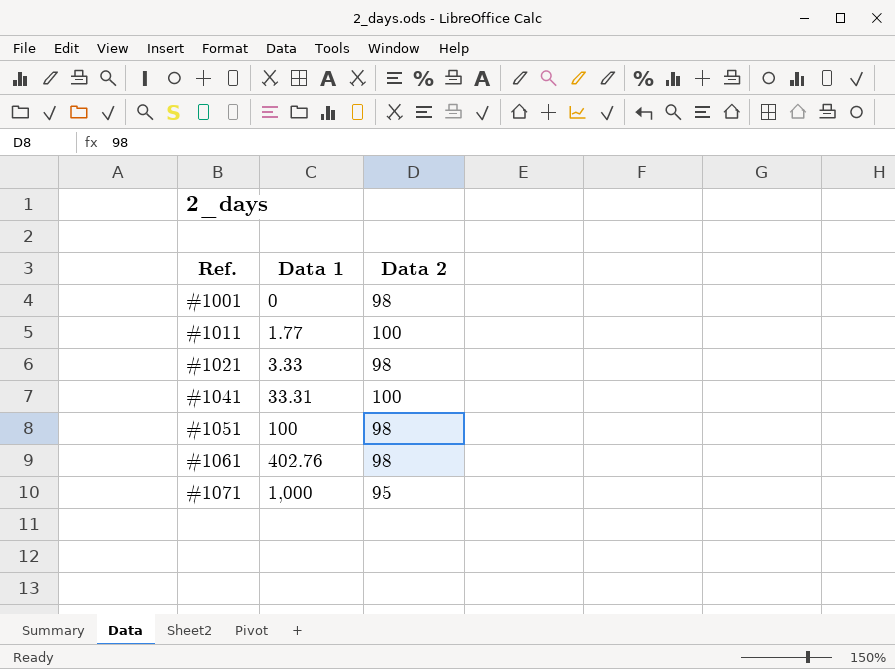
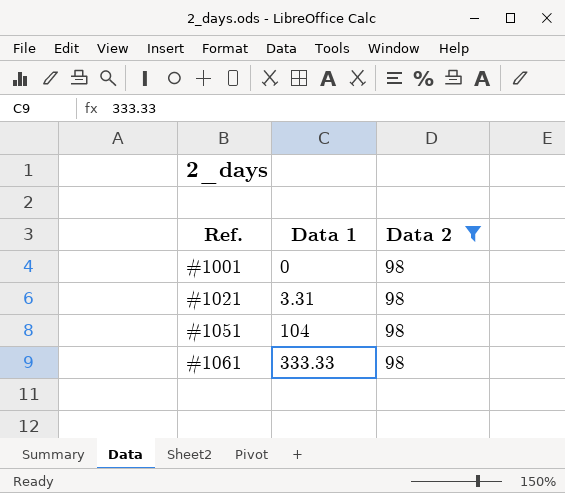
filter: none -> Data 2 = 98
#1021 | Data 1: 3.33 -> 3.31
#1051 | Data 1: 100 -> 104
#1061 | Data 1: 402.76 -> 333.33

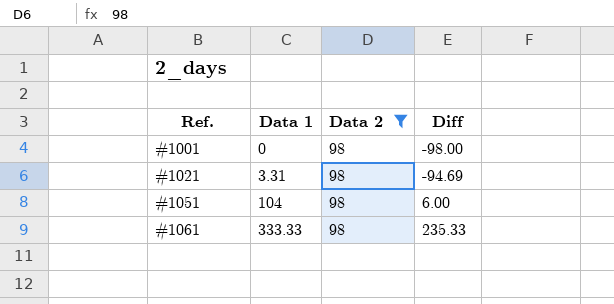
column Diff | formula: none -> [Data 1] - [Data 2]

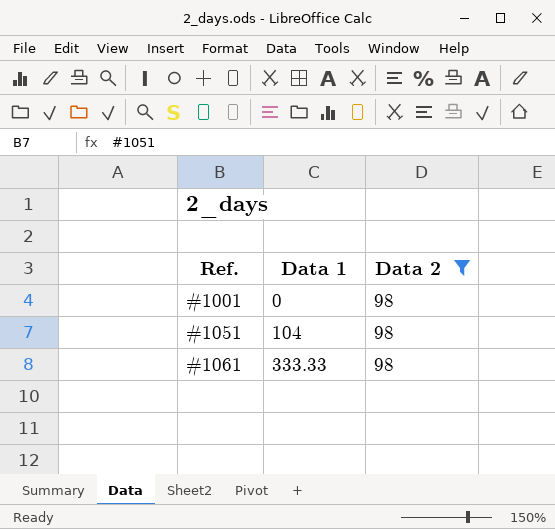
column Diff | formula: [Data 1] - [Data 2] -> none
row #1021: 3.31 | 98 | -94.69 -> none

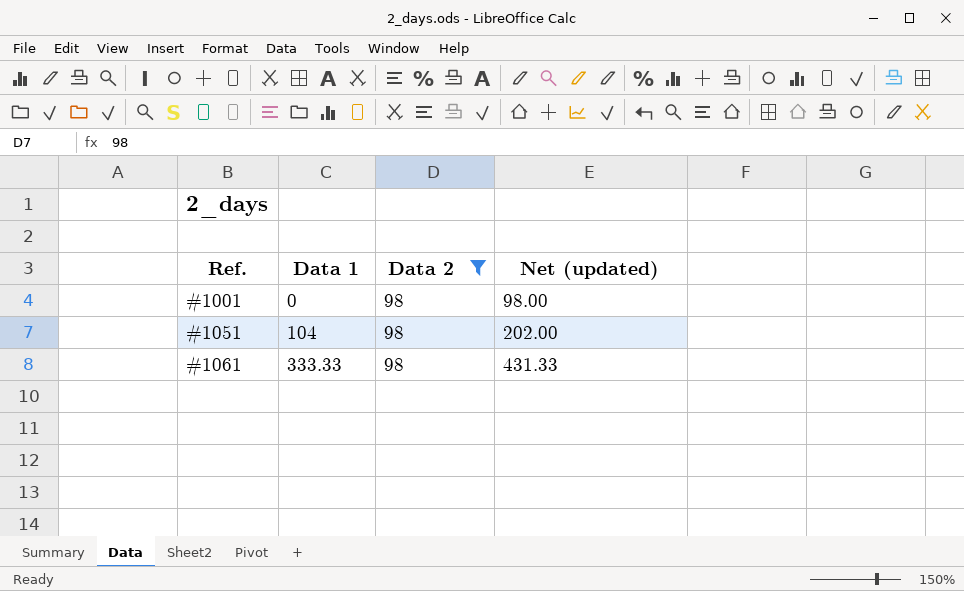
column Net (updated) | formula: none -> [Data 1] + [Data 2]

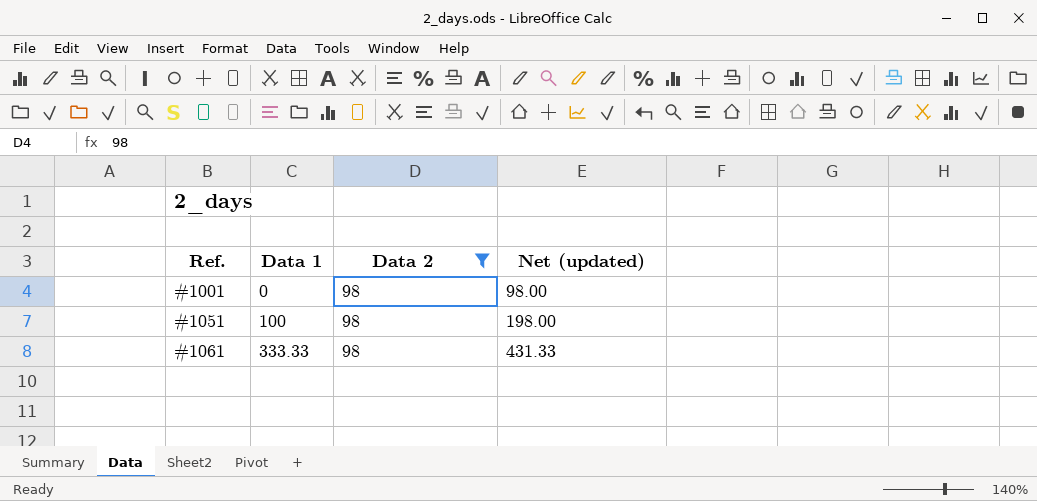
#1051 | Data 1: 104 -> 100
#1051 | Net (updated): 202.00 -> 198.00

